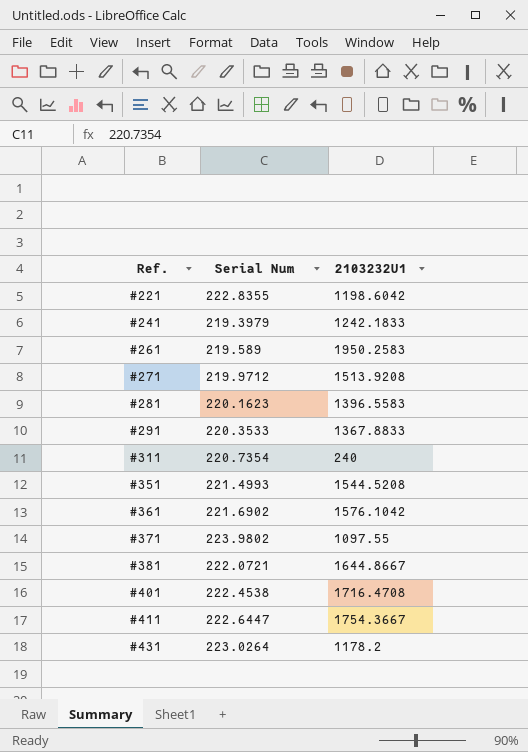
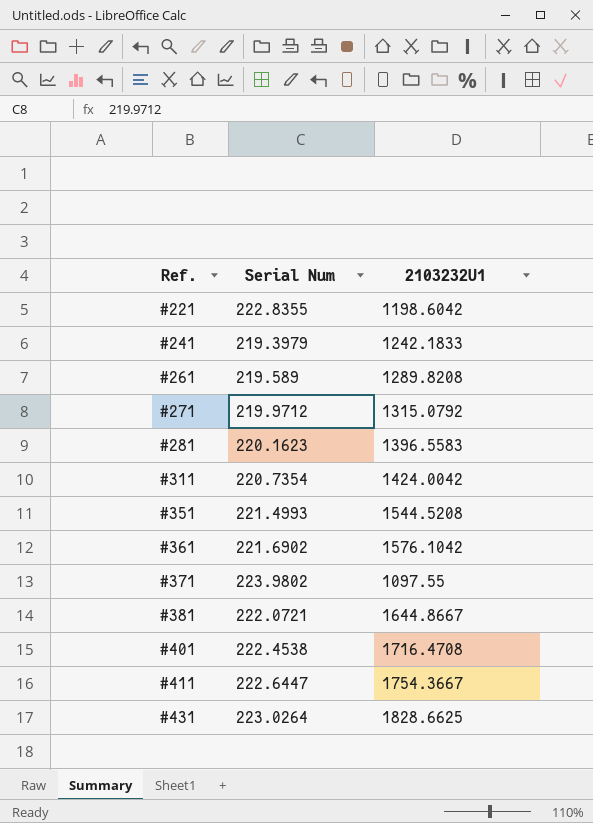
row #291: 220.3533 | 1367.8833 -> none
#261 | 2103232U1: 1950.2583 -> 1289.8208
#271 | 2103232U1: 1513.9208 -> 1315.0792
#311 | 2103232U1: 240 -> 1424.0042
#431 | 2103232U1: 1178.2 -> 1828.6625

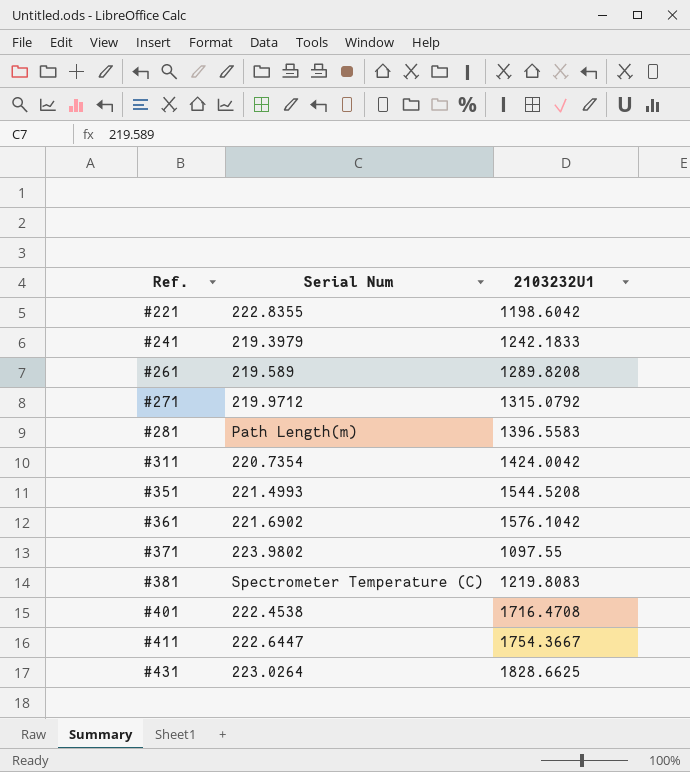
#281 | Serial Num: 220.1623 -> Path Length(m)
#381 | Serial Num: 222.0721 -> Spectrometer Temperature (C)
#381 | 2103232U1: 1644.8667 -> 1219.8083

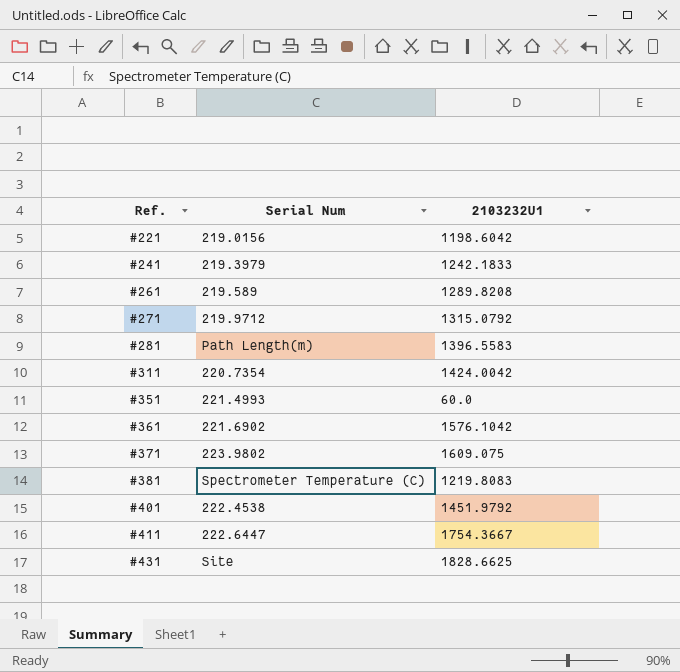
#221 | Serial Num: 222.8355 -> 219.0156
#351 | 2103232U1: 1544.5208 -> 60.0
#371 | 2103232U1: 1097.55 -> 1609.075
#401 | 2103232U1: 1716.4708 -> 1451.9792
#431 | Serial Num: 223.0264 -> Site

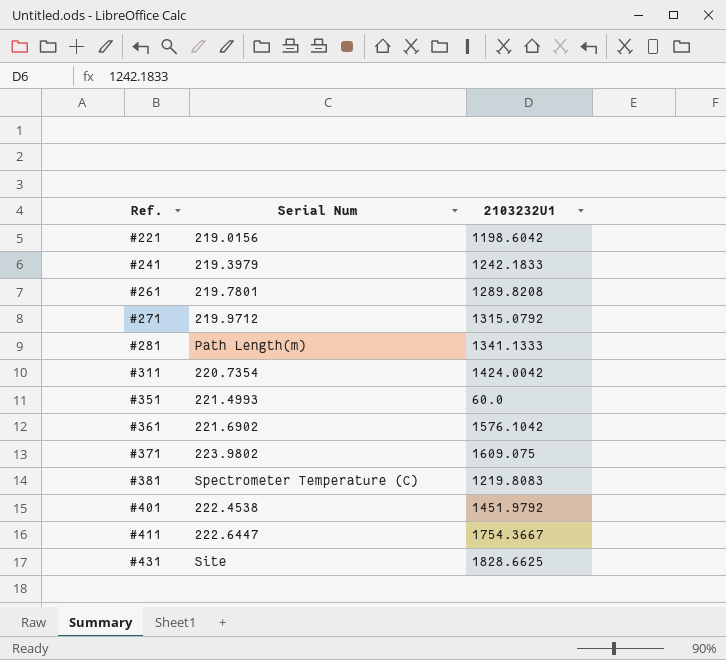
#261 | Serial Num: 219.589 -> 219.7801
#281 | 2103232U1: 1396.5583 -> 1341.1333

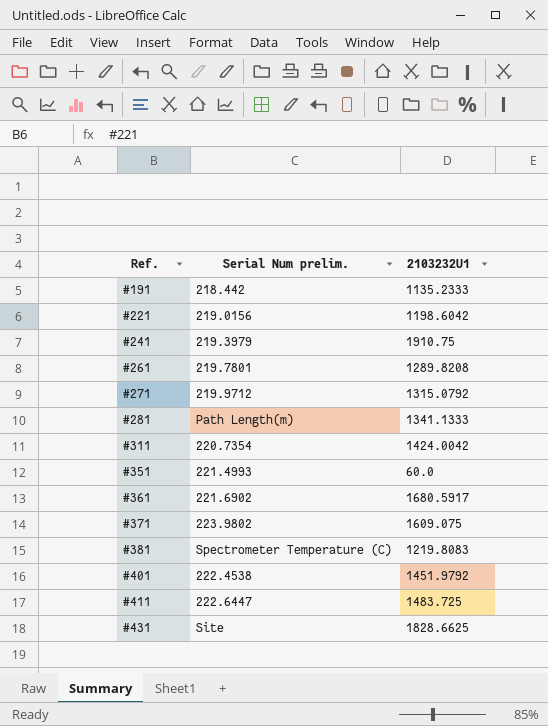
column name: Serial Num -> Serial Num prelim.
row #191: none -> 218.442 | 1135.2333
#241 | 2103232U1: 1242.1833 -> 1910.75
#361 | 2103232U1: 1576.1042 -> 1680.5917
#411 | 2103232U1: 1754.3667 -> 1483.725

